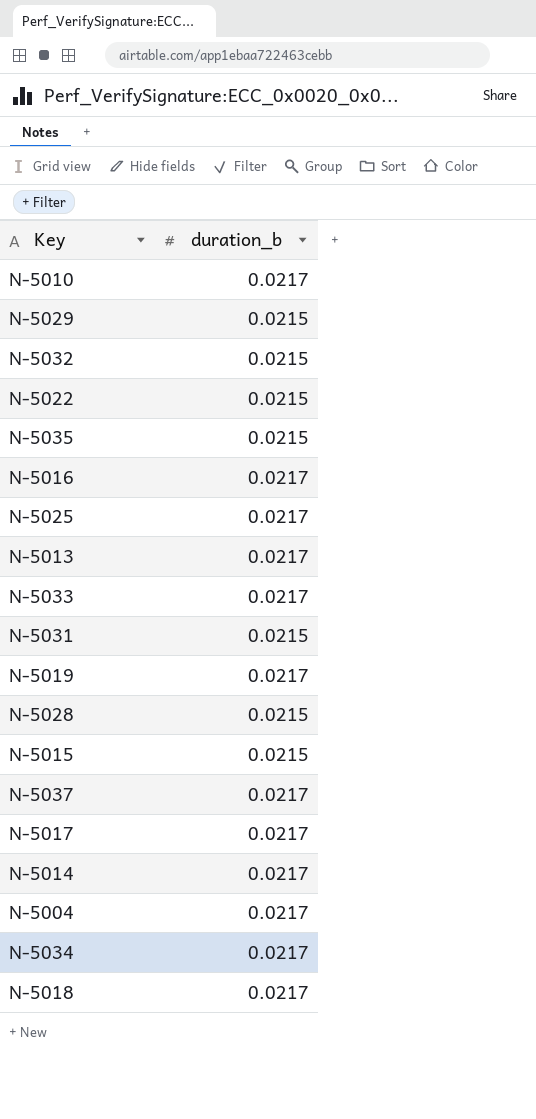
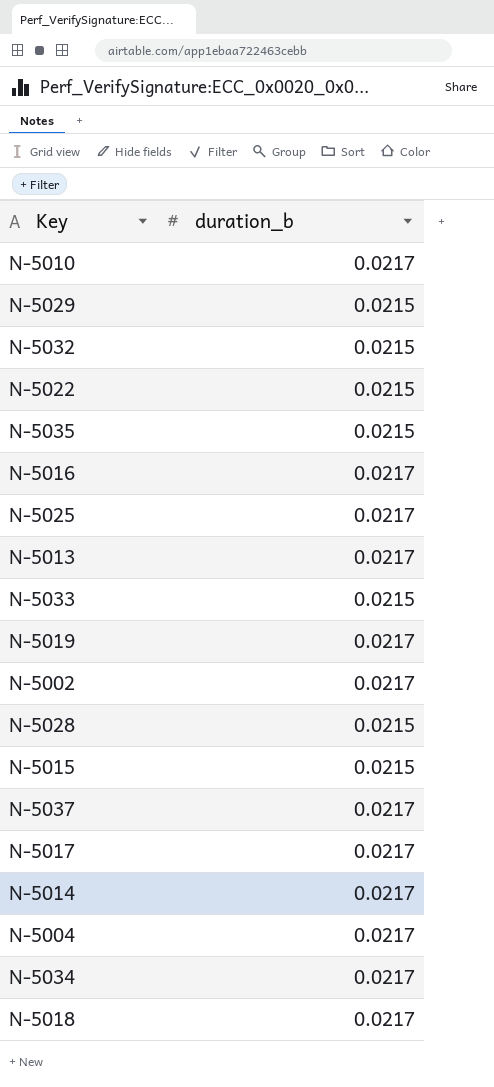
row N-5031: 0.0215 -> none
N-5033 | duration_b: 0.0217 -> 0.0215
row N-5002: none -> 0.0217

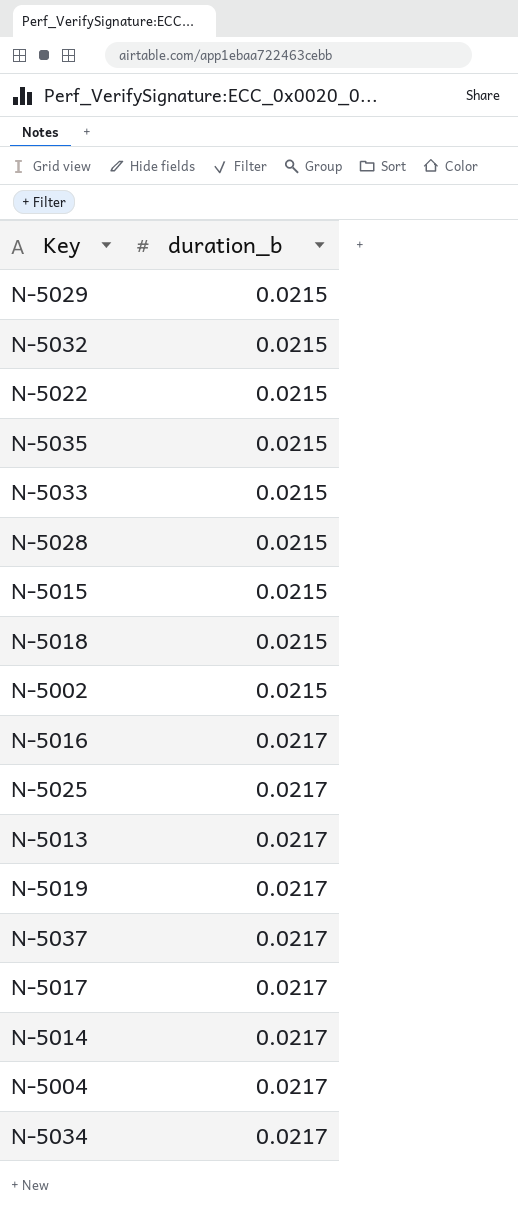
row order: none -> duration_b ascending
row N-5010: 0.0217 -> none
N-5018 | duration_b: 0.0217 -> 0.0215
N-5002 | duration_b: 0.0217 -> 0.0215

